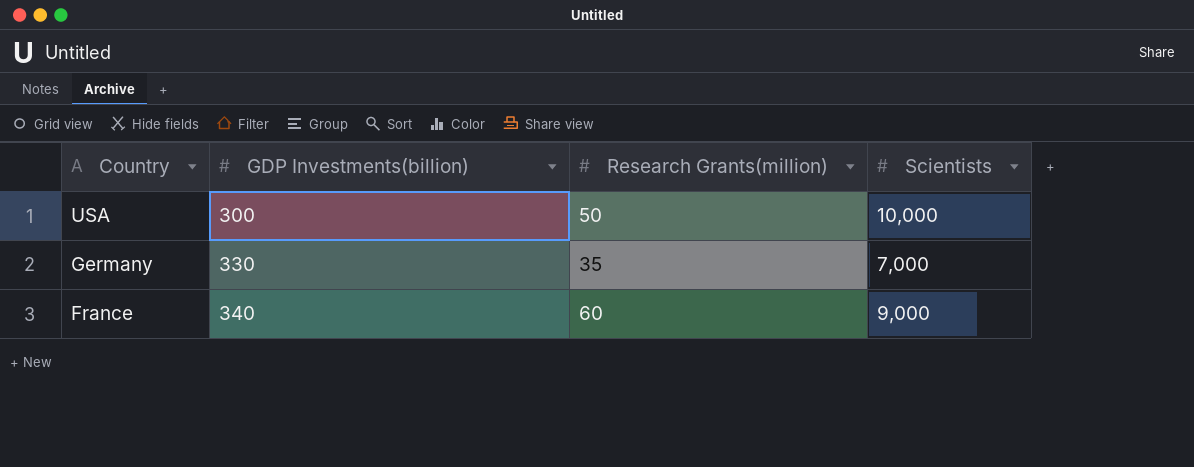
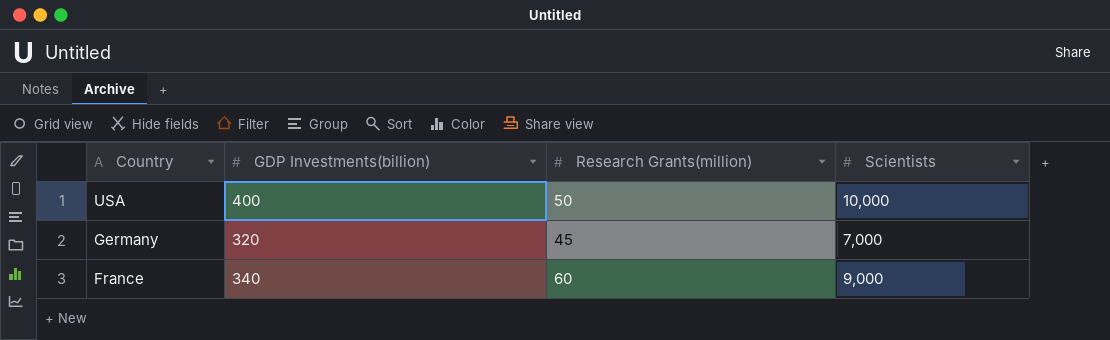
USA | GDP Investments(billion): 300 -> 400
Germany | GDP Investments(billion): 330 -> 320
Germany | Research Grants(million): 35 -> 45

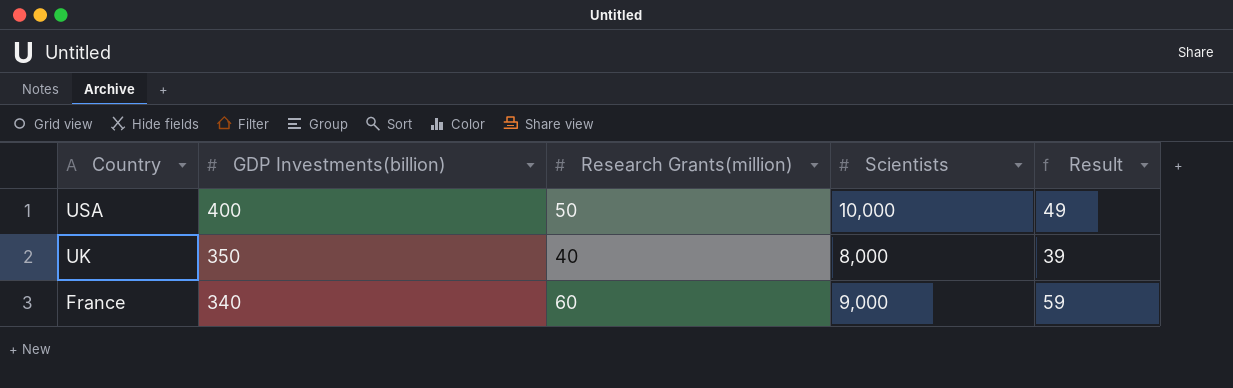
column Result | formula: none -> [Research Grants(million)] - 1
row Germany: 320 | 45 | 7,000 -> none
row UK: none -> 350 | 40 | 8,000 | 39

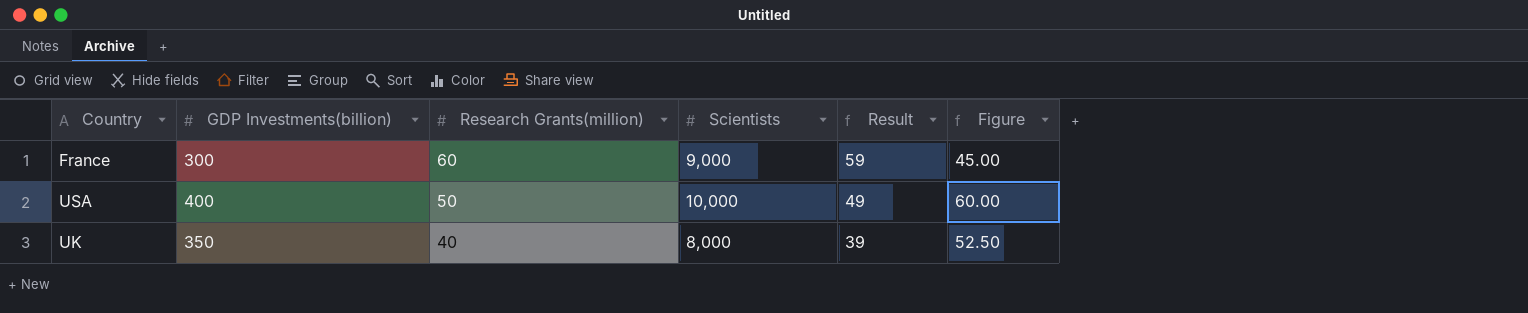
row order: Country descending -> Research Grants(million) descending
column Figure | formula: none -> [GDP Investments(billion)] * 0.15
France | GDP Investments(billion): 340 -> 300

